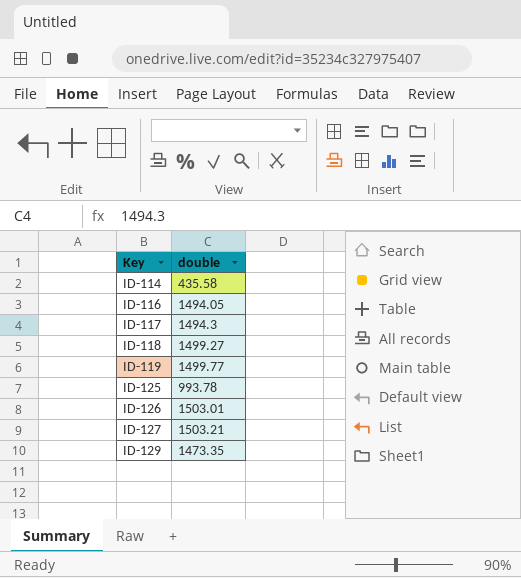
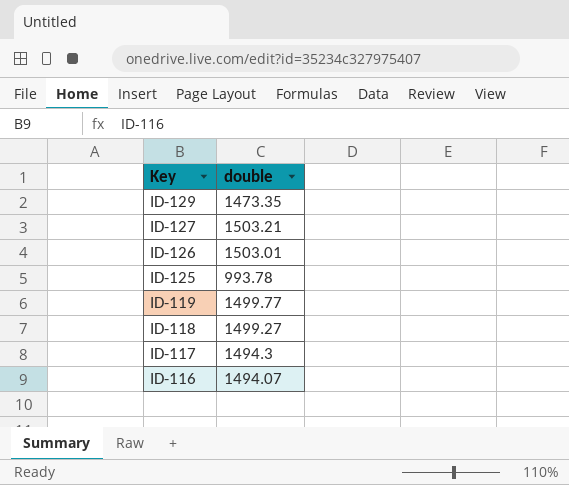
row order: Key ascending -> Key descending
row ID-114: 435.58 -> none
ID-116 | double: 1494.05 -> 1494.07

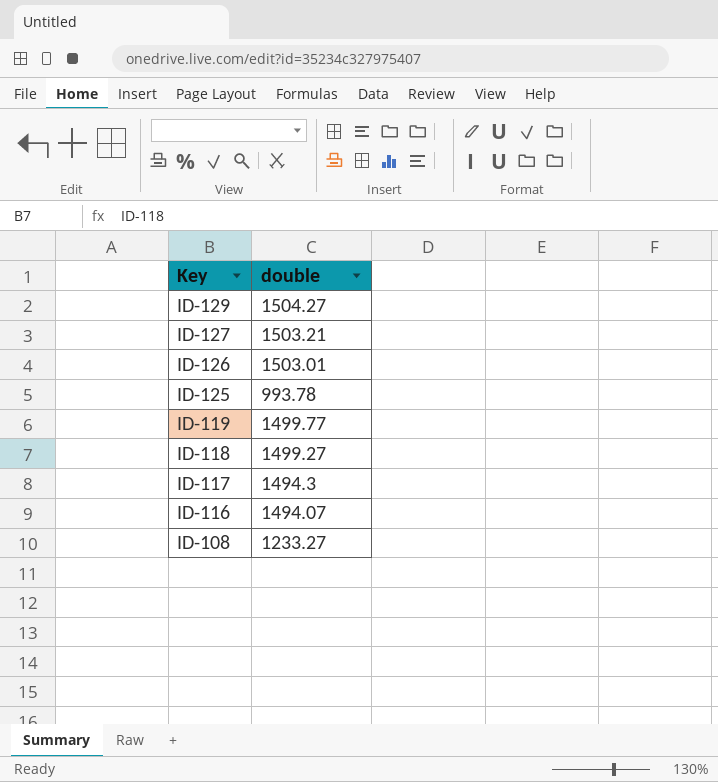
ID-129 | double: 1473.35 -> 1504.27
row ID-108: none -> 1233.27

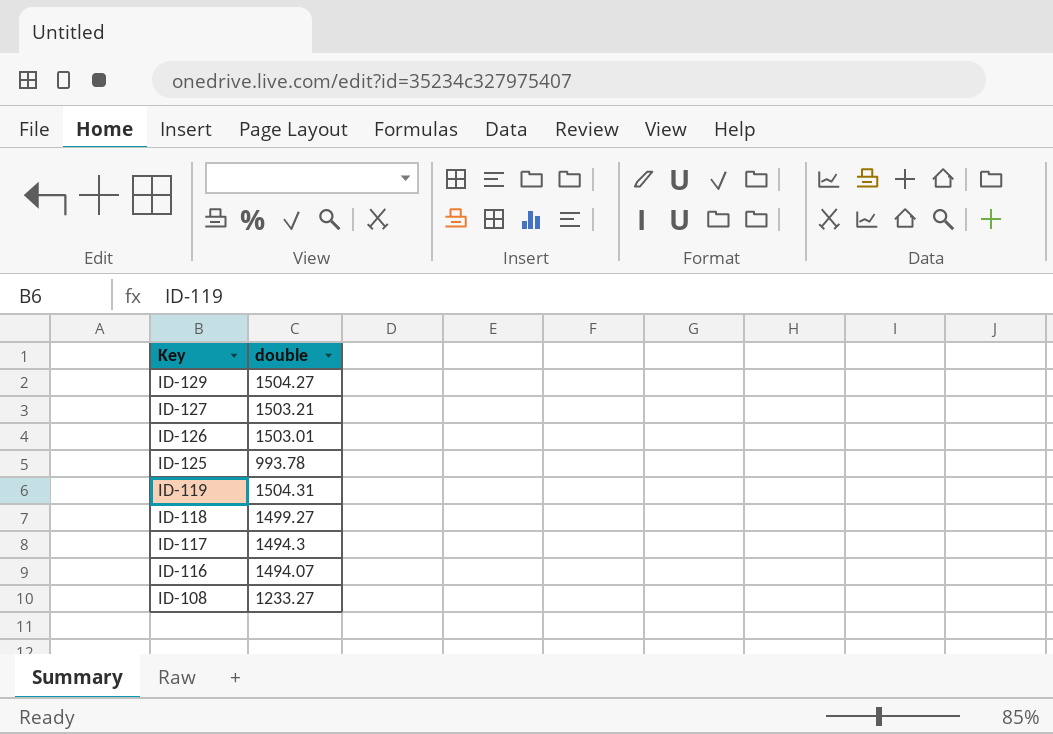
ID-119 | double: 1499.77 -> 1504.31

